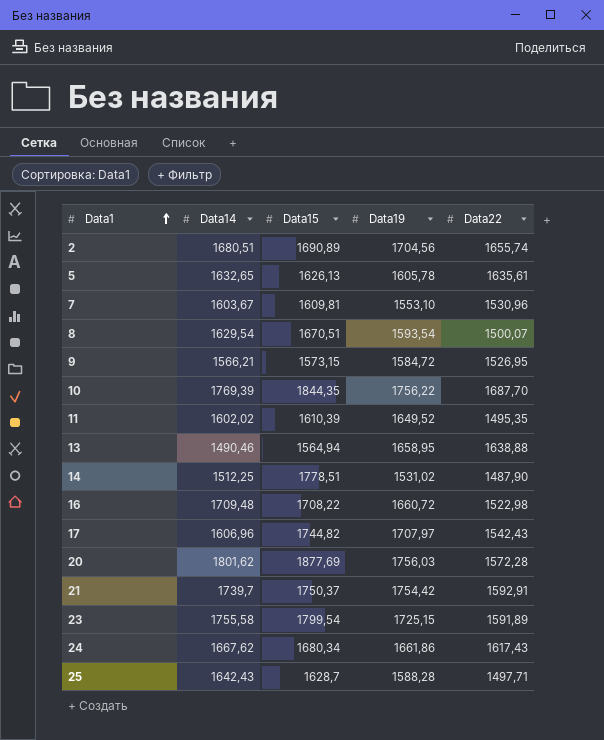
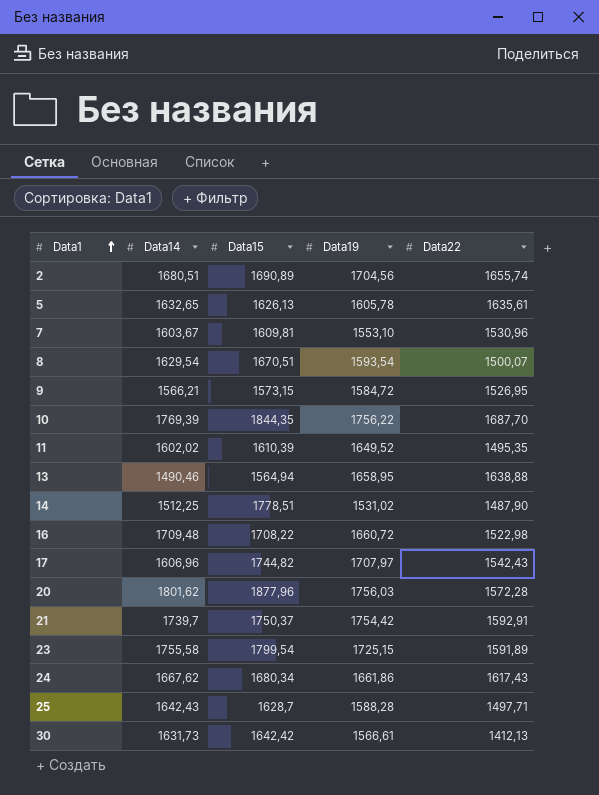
20 | Data15: 1877,69 -> 1877,96
row 30: none -> 1631,73 | 1642,42 | 1566,61 | 1412,13

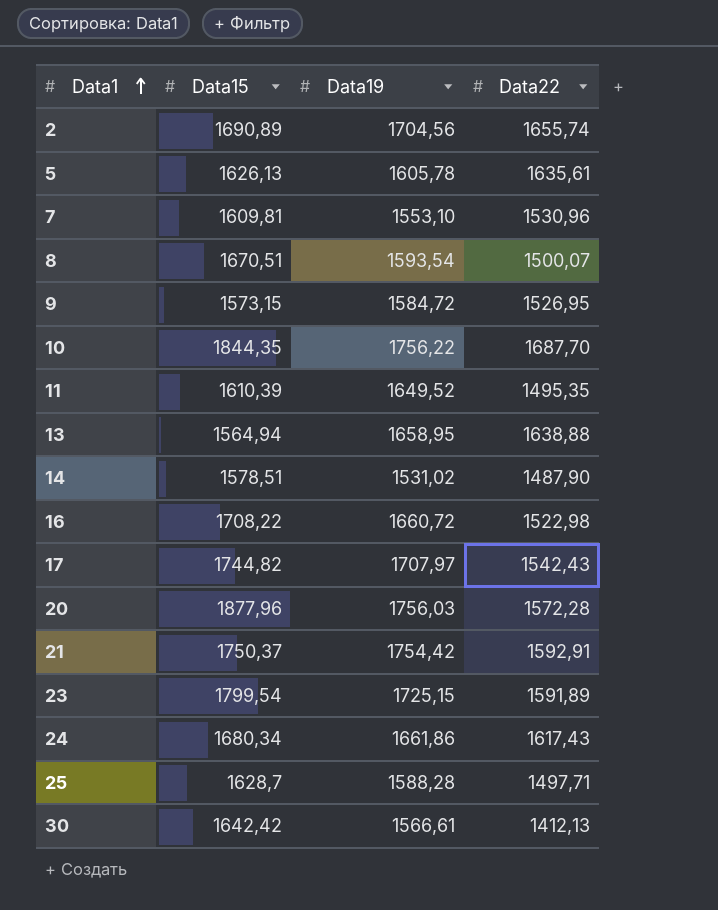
column Data14 | position: 2 -> none
14 | Data15: 1778,51 -> 1578,51

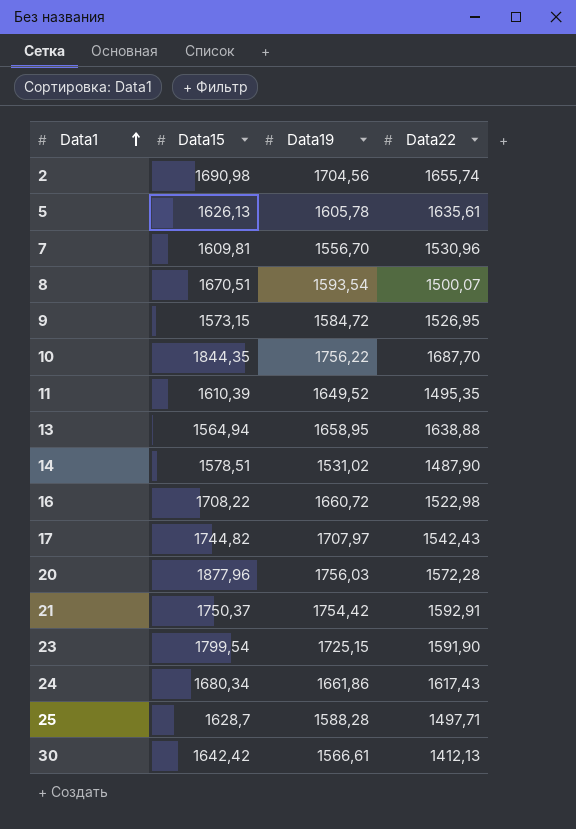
2 | Data15: 1690,89 -> 1690,98
7 | Data19: 1553,10 -> 1556,70
23 | Data22: 1591,89 -> 1591,90

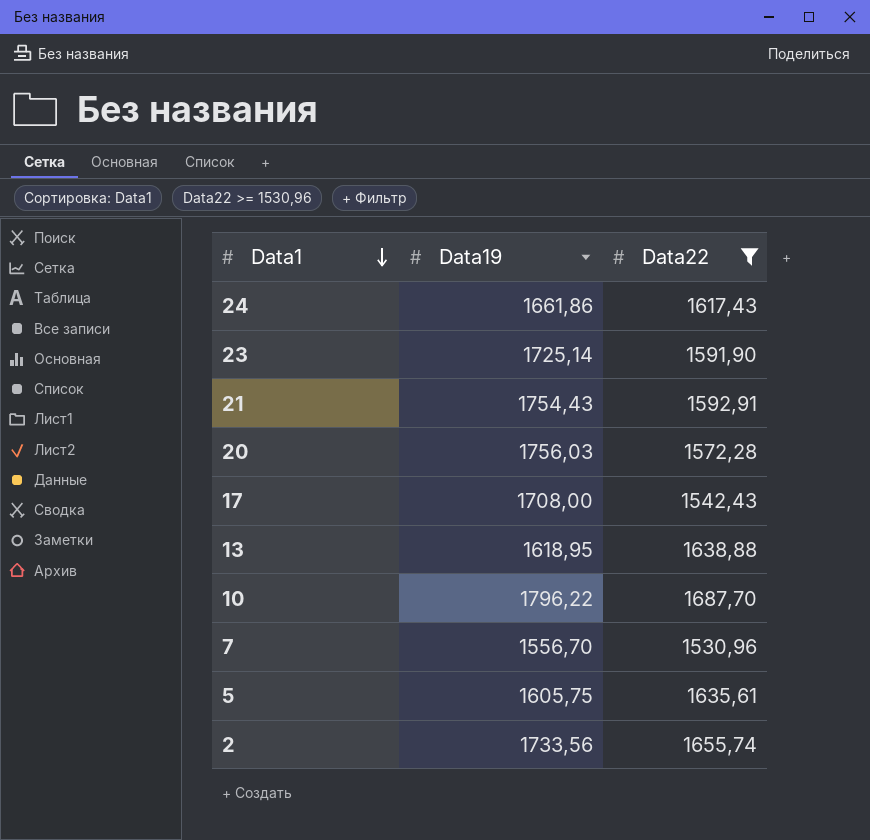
filter: none -> Data22 >= 1530,96
row order: Data1 ascending -> Data1 descending
column Data15 | position: 2 -> none
23 | Data19: 1725,15 -> 1725,14
21 | Data19: 1754,42 -> 1754,43
17 | Data19: 1707,97 -> 1708,00
13 | Data19: 1658,95 -> 1618,95
10 | Data19: 1756,22 -> 1796,22
5 | Data19: 1605,78 -> 1605,75
2 | Data19: 1704,56 -> 1733,56

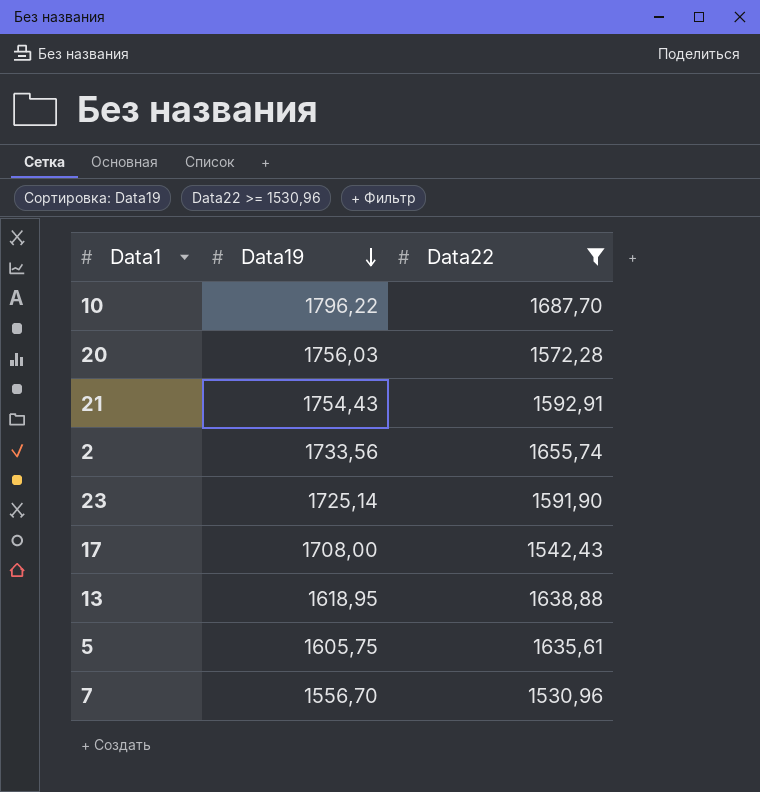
row order: Data1 descending -> Data19 descending
row 24: 1661,86 | 1617,43 -> none

